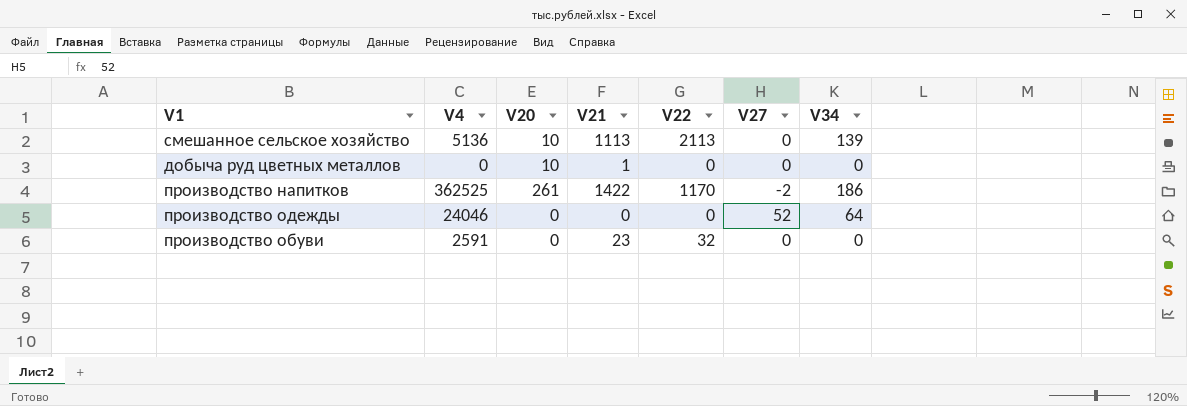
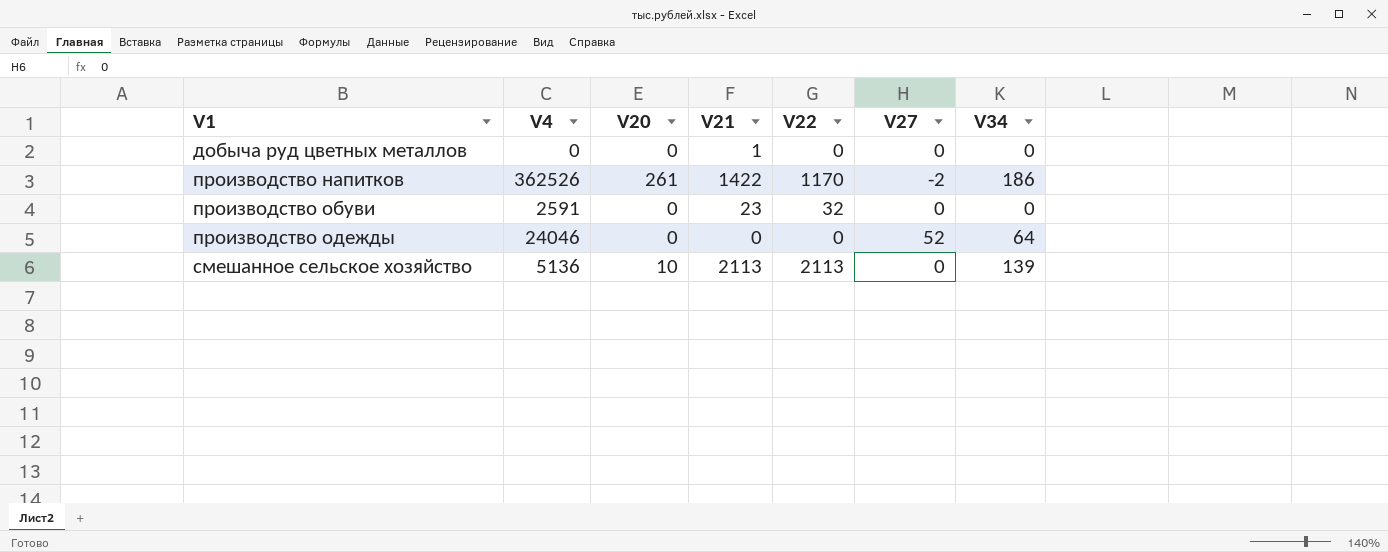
row order: none -> V1 ascending
добыча руд цветных металлов | V20: 10 -> 0
производство напитков | V4: 362525 -> 362526
смешанное сельское хозяйство | V21: 1113 -> 2113

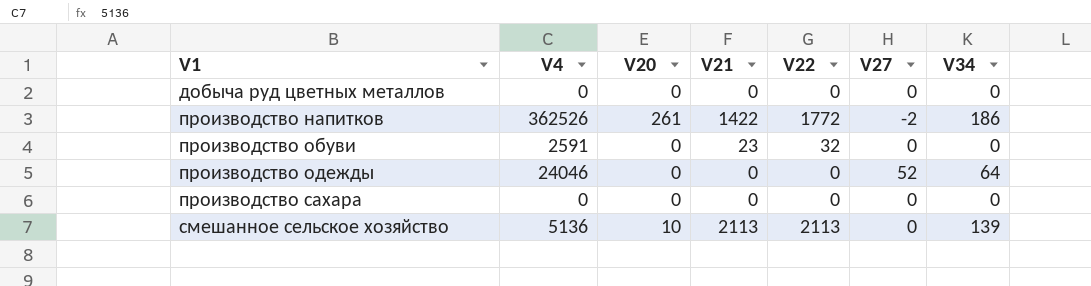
добыча руд цветных металлов | V21: 1 -> 0
производство напитков | V22: 1170 -> 1772
row производство сахара: none -> 0 | 0 | 0 | 0 | 0 | 0

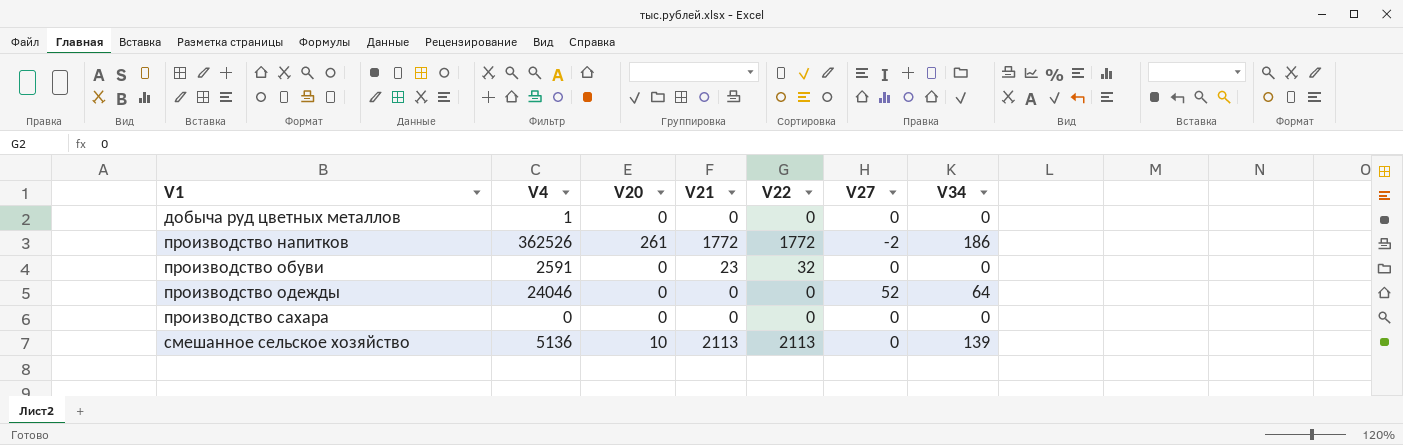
добыча руд цветных металлов | V4: 0 -> 1
производство напитков | V21: 1422 -> 1772

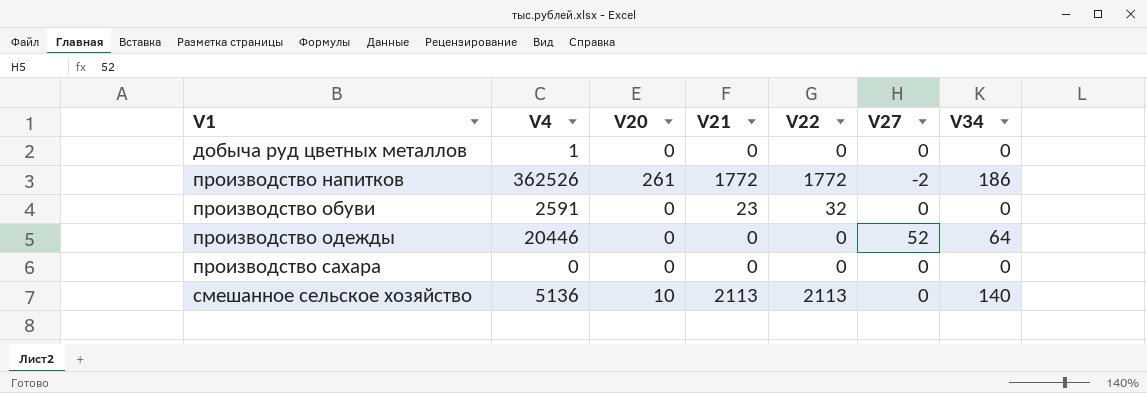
производство одежды | V4: 24046 -> 20446
смешанное сельское хозяйство | V34: 139 -> 140

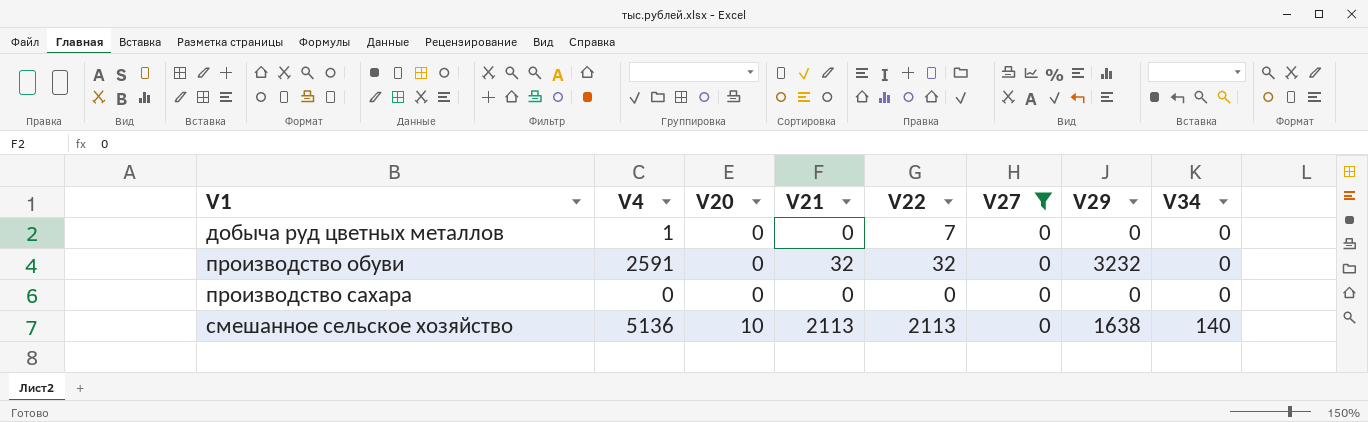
filter: none -> V27 = 0
column V29 | position: none -> 7
добыча руд цветных металлов | V22: 0 -> 7
производство обуви | V21: 23 -> 32

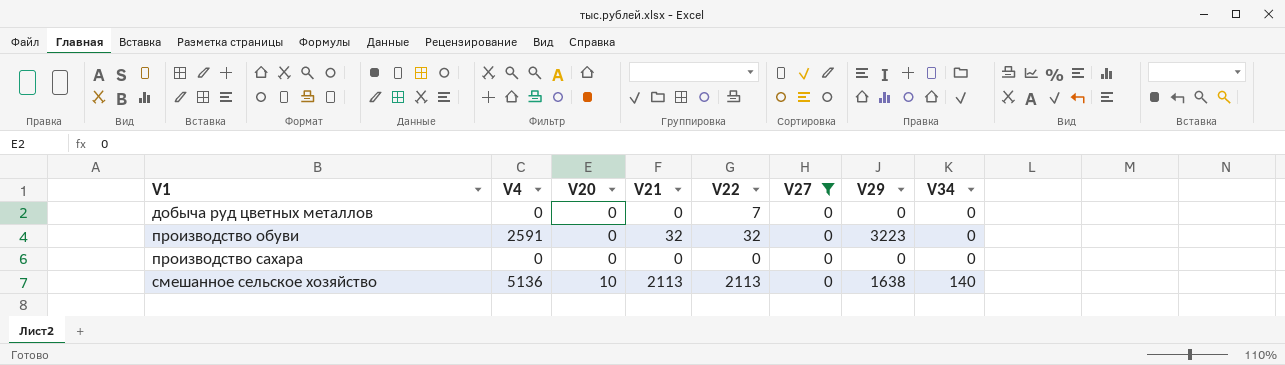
добыча руд цветных металлов | V4: 1 -> 0
производство обуви | V29: 3232 -> 3223

